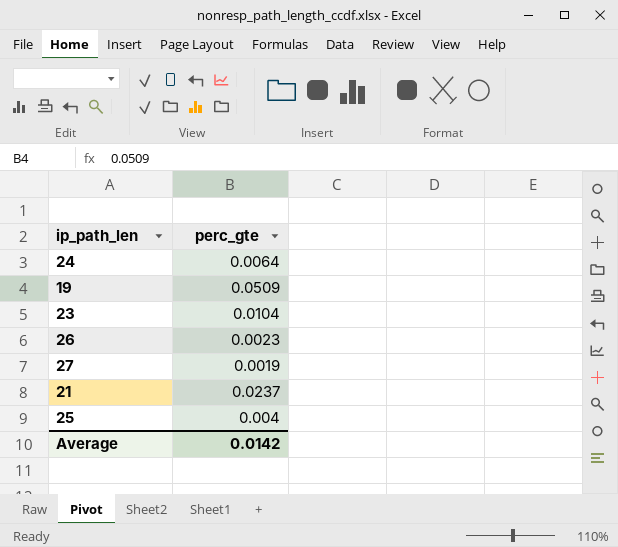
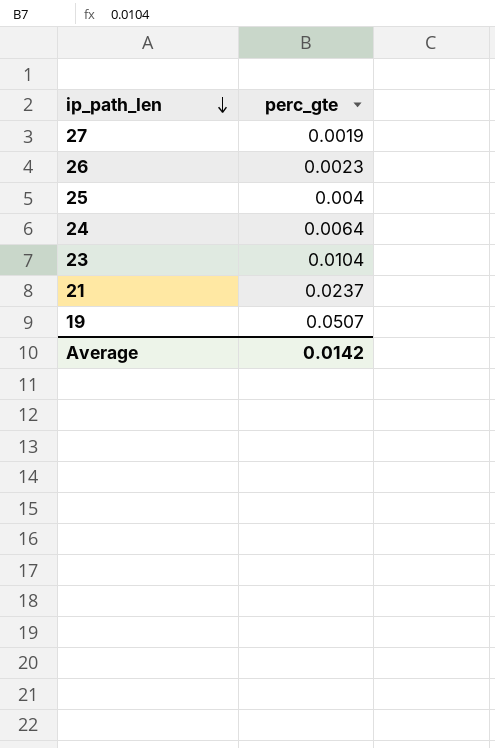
row order: none -> ip_path_len descending
19 | perc_gte: 0.0509 -> 0.0507

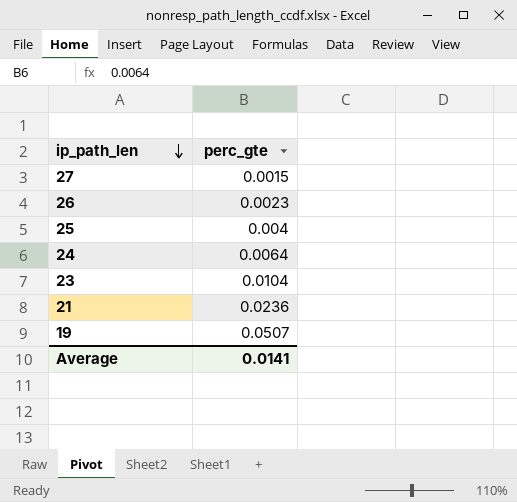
27 | perc_gte: 0.0019 -> 0.0015
21 | perc_gte: 0.0237 -> 0.0236
Average | perc_gte: 0.0142 -> 0.0141

